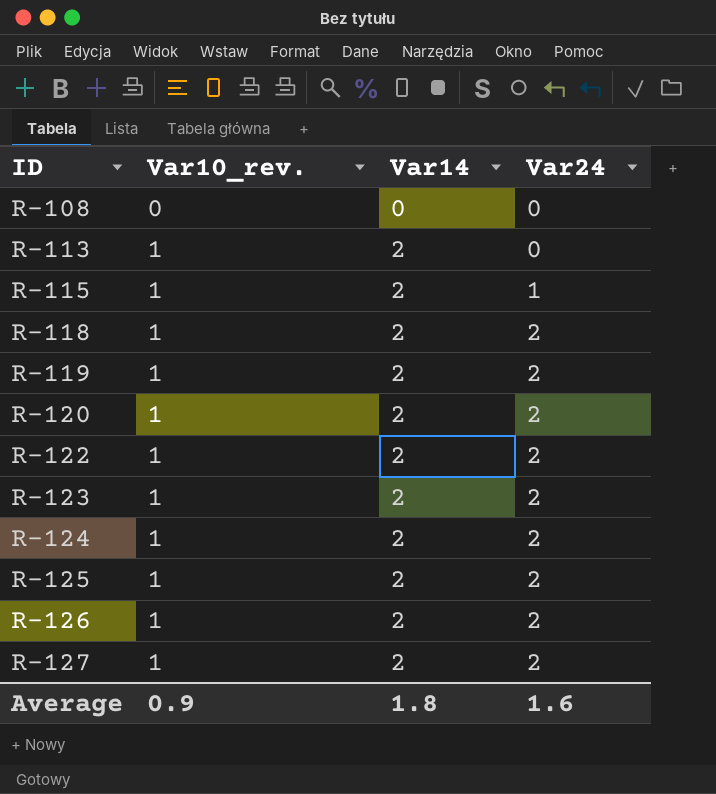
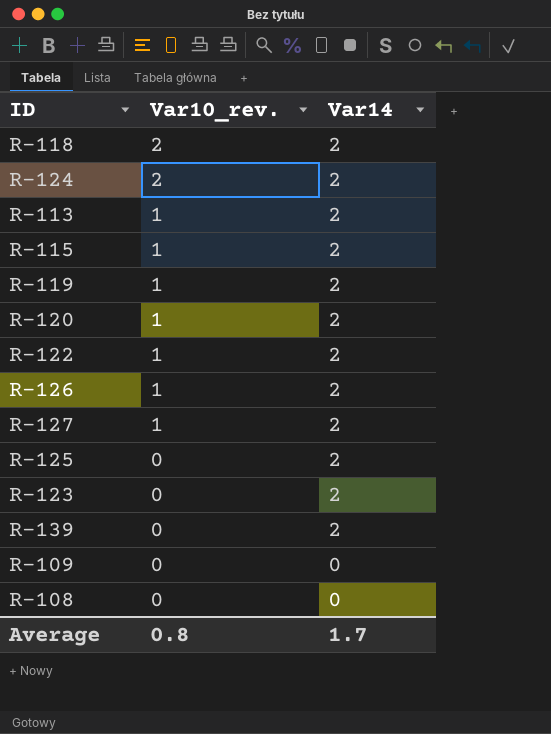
row order: ID ascending -> Var10_rev. descending
column Var24 | position: 4 -> none
R-118 | Var10_rev.: 1 -> 2
R-124 | Var10_rev.: 1 -> 2
R-125 | Var10_rev.: 1 -> 0
R-123 | Var10_rev.: 1 -> 0
row R-139: none -> 0 | 2
row R-109: none -> 0 | 0
Average | Var10_rev.: 0.9 -> 0.8
Average | Var14: 1.8 -> 1.7

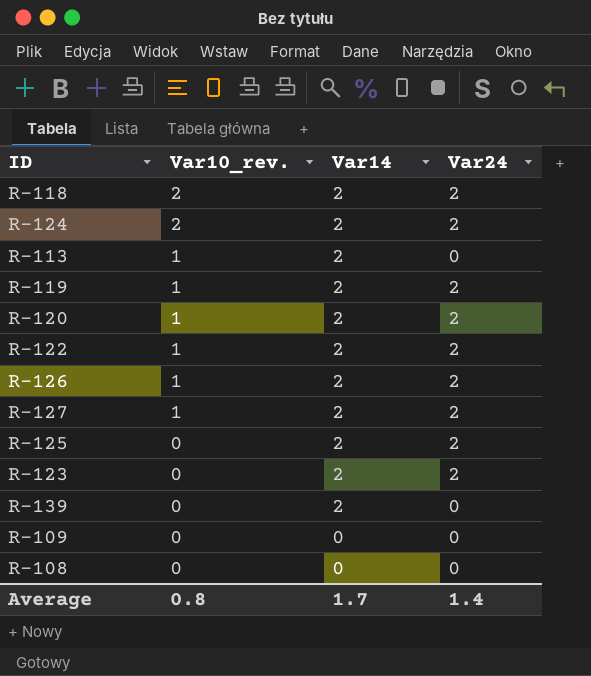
column Var24 | position: none -> 4
row R-115: 1 | 2 -> none

